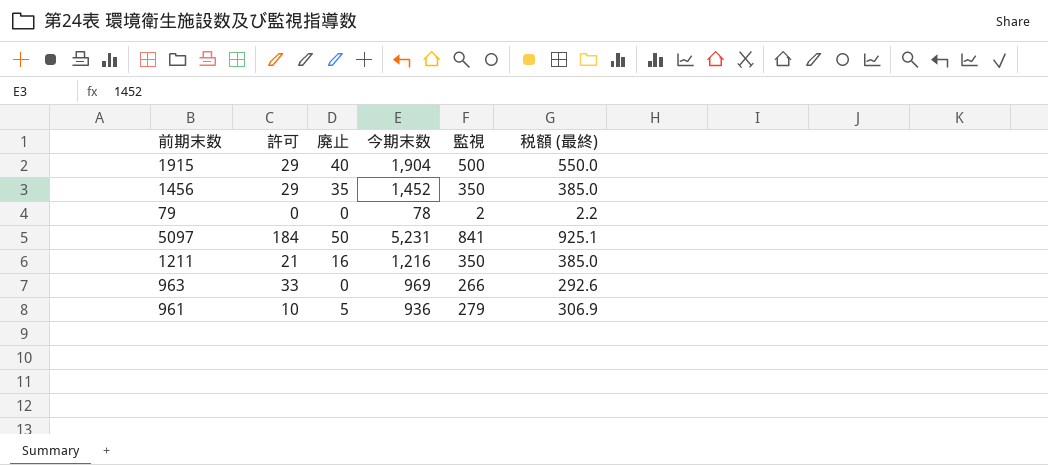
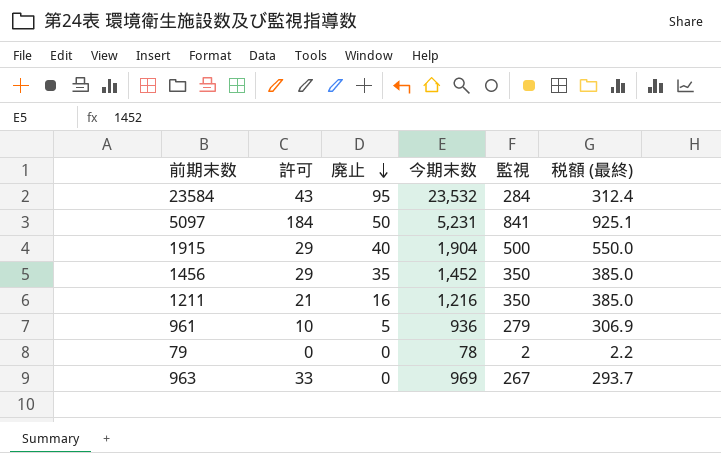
row order: none -> 廃止 descending
row 23584: none -> 43 | 95 | 23,532 | 284 | 312.4
963 | 監視: 266 -> 267
963 | 税額 (最終): 292.6 -> 293.7

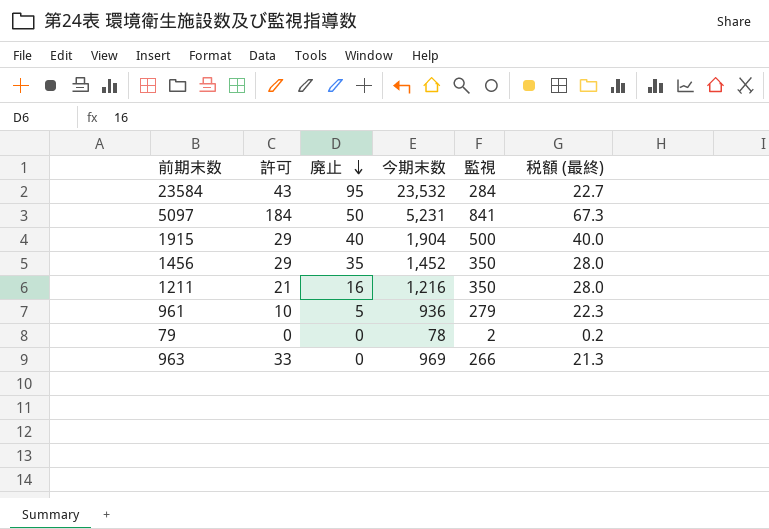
column 税額 (最終) | formula: [監視] * 1.1 -> [監視] * 0.08
963 | 監視: 267 -> 266

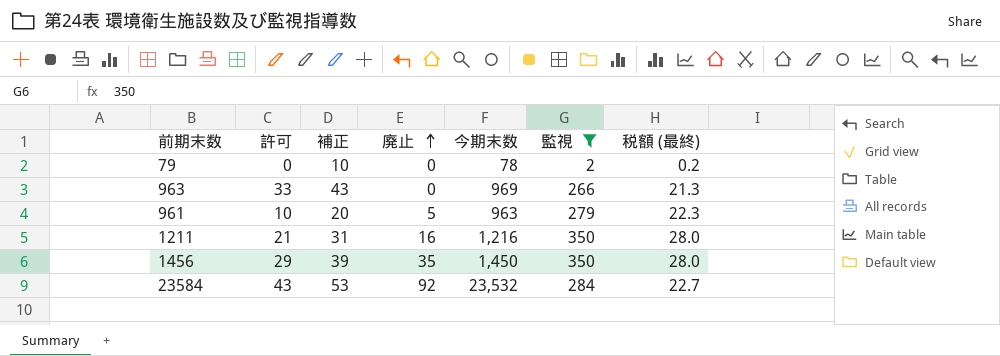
filter: none -> 監視 <= 350
row order: 廃止 descending -> 廃止 ascending
column 補正 | formula: none -> [許可] + 10
961 | 今期末数: 936 -> 963
1456 | 今期末数: 1,452 -> 1,450
23584 | 廃止: 95 -> 92

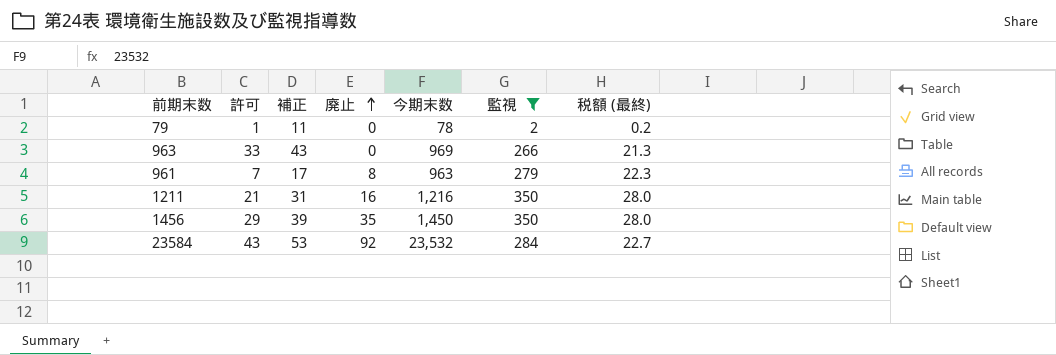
79 | 許可: 0 -> 1
79 | 補正: 10 -> 11
961 | 許可: 10 -> 7
961 | 補正: 20 -> 17
961 | 廃止: 5 -> 8

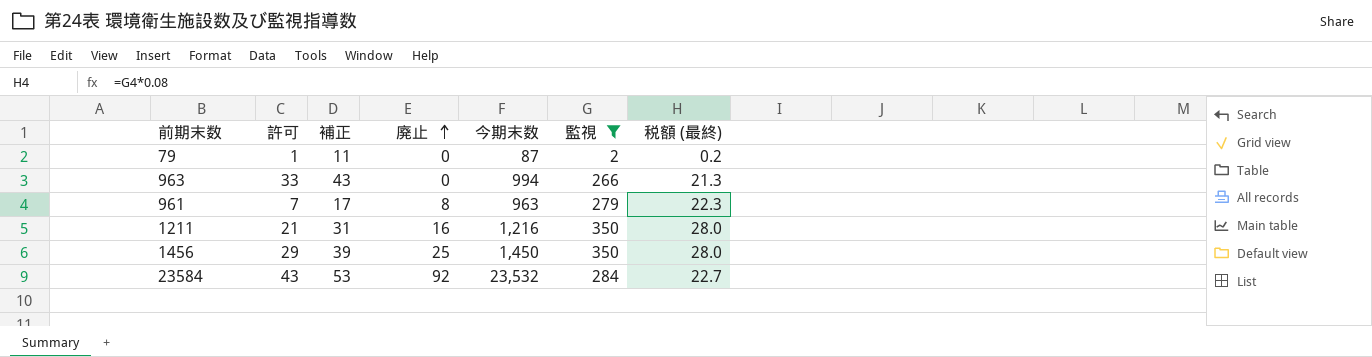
79 | 今期末数: 78 -> 87
963 | 今期末数: 969 -> 994
1456 | 廃止: 35 -> 25

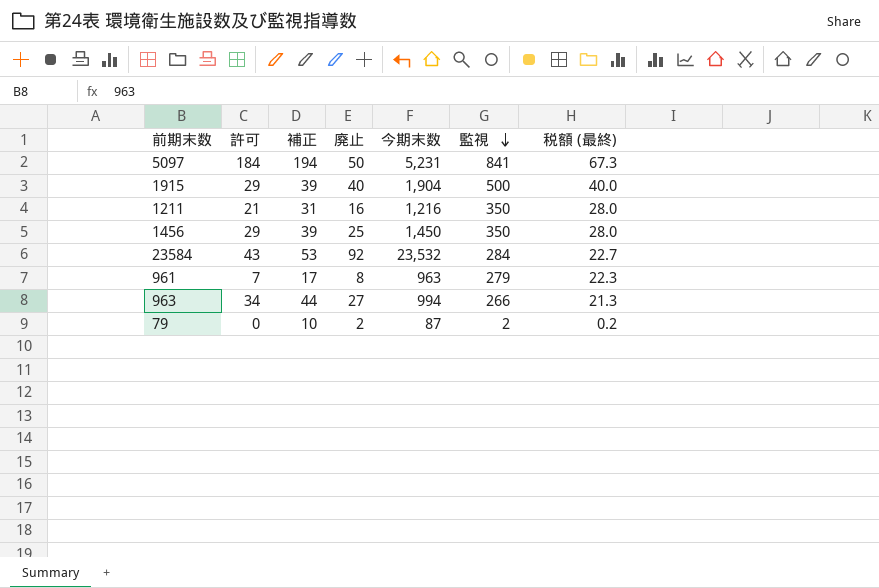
filter: 監視 <= 350 -> none
row order: 廃止 ascending -> 監視 descending
963 | 許可: 33 -> 34
963 | 補正: 43 -> 44
963 | 廃止: 0 -> 27
79 | 許可: 1 -> 0
79 | 補正: 11 -> 10
79 | 廃止: 0 -> 2

